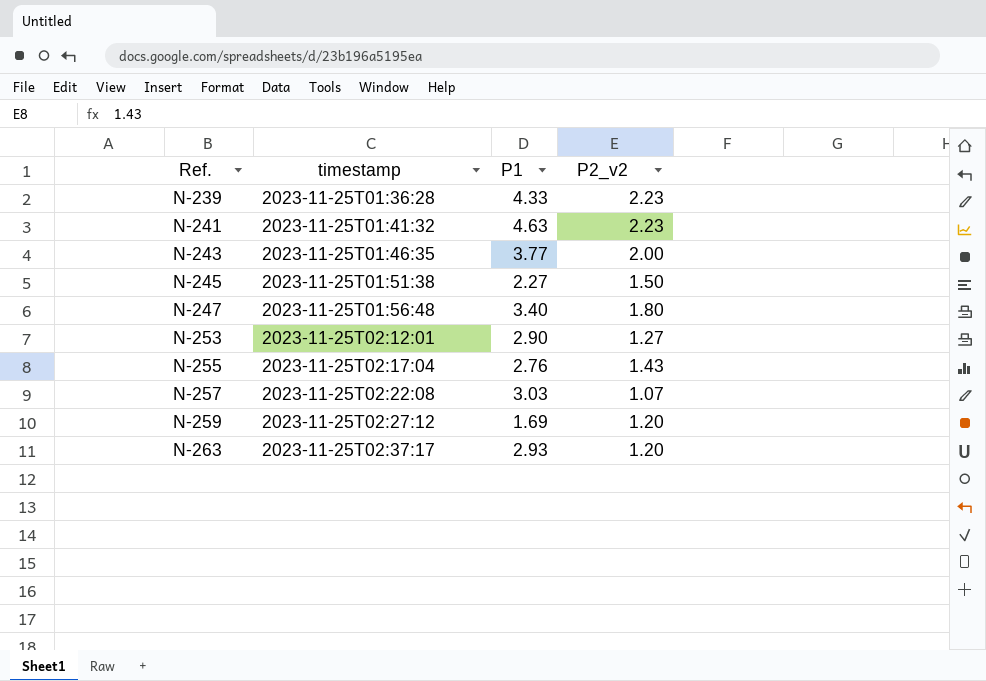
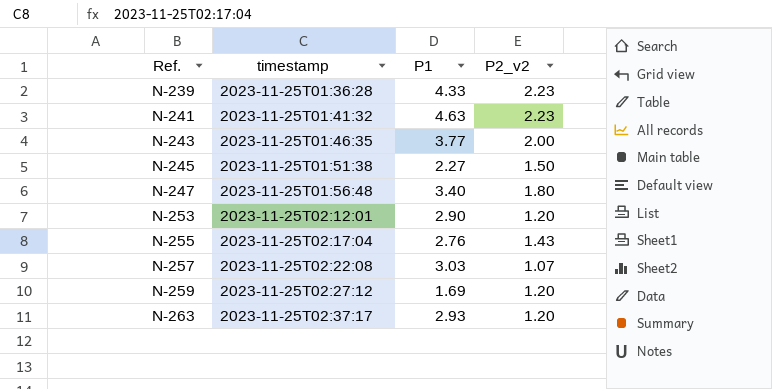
N-253 | P2_v2: 1.27 -> 1.20

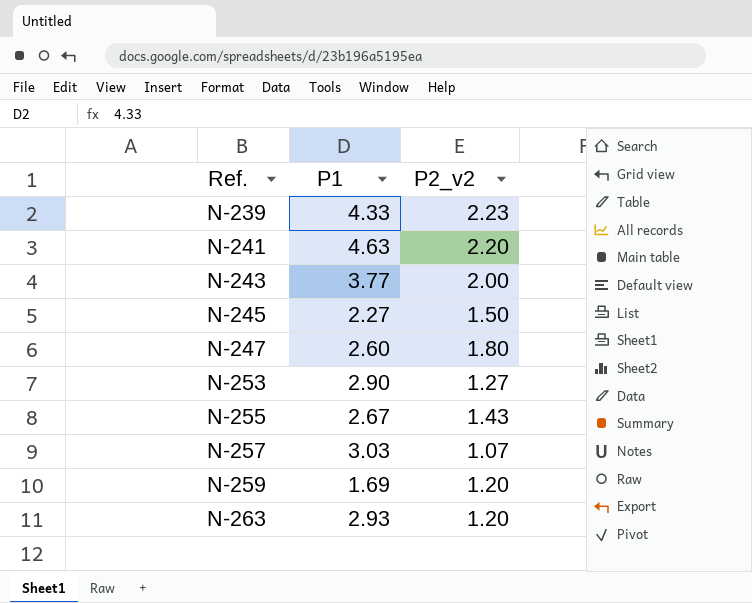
column timestamp | position: 2 -> none
N-241 | P2_v2: 2.23 -> 2.20
N-247 | P1: 3.40 -> 2.60
N-253 | P2_v2: 1.20 -> 1.27
N-255 | P1: 2.76 -> 2.67

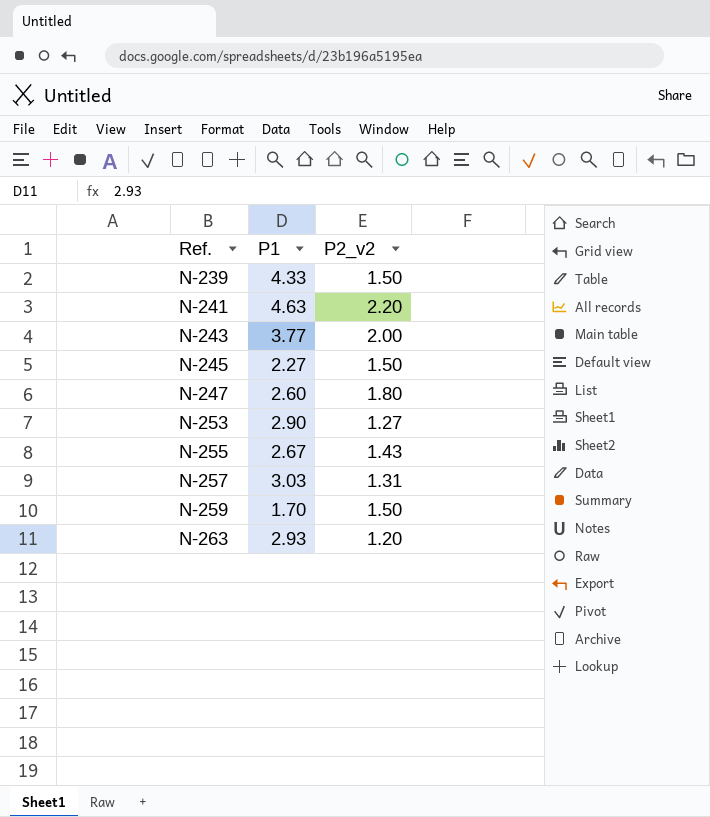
N-239 | P2_v2: 2.23 -> 1.50
N-257 | P2_v2: 1.07 -> 1.31
N-259 | P1: 1.69 -> 1.70
N-259 | P2_v2: 1.20 -> 1.50

